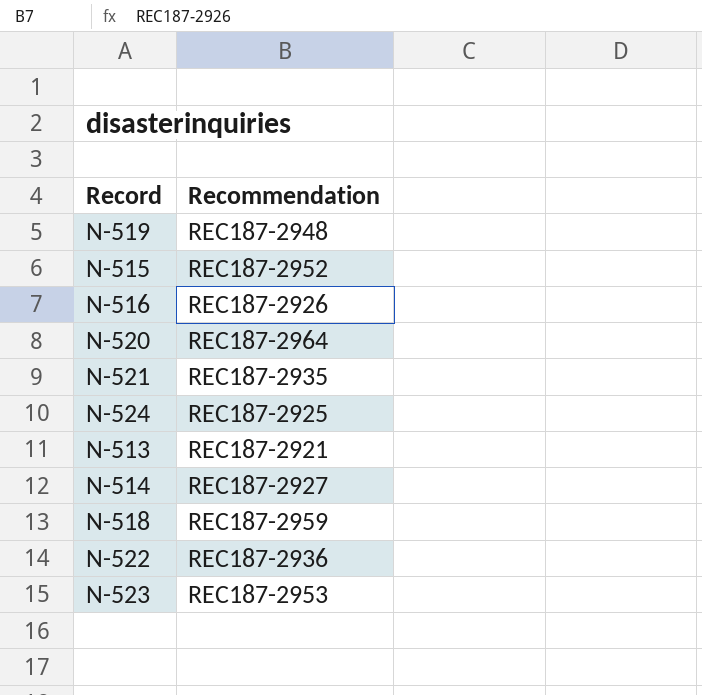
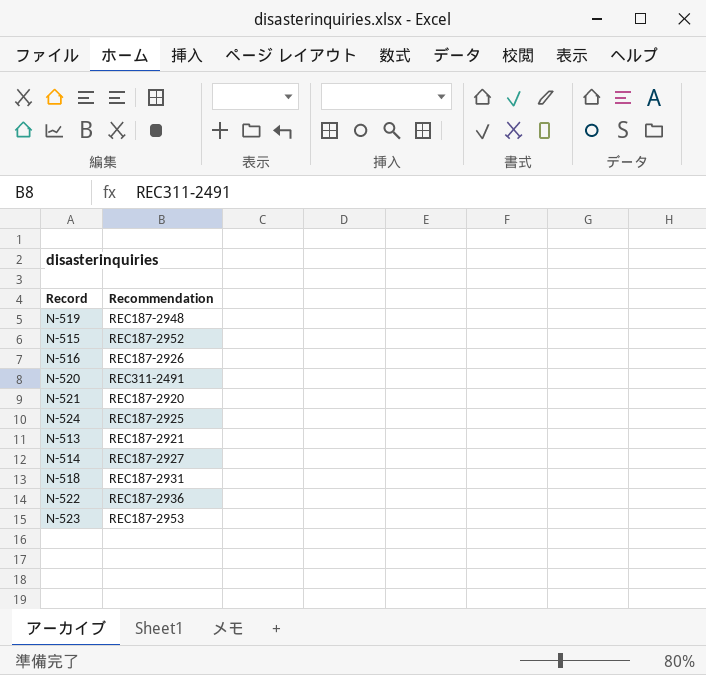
N-520 | Recommendation: REC187-2964 -> REC311-2491
N-521 | Recommendation: REC187-2935 -> REC187-2920
N-518 | Recommendation: REC187-2959 -> REC187-2931

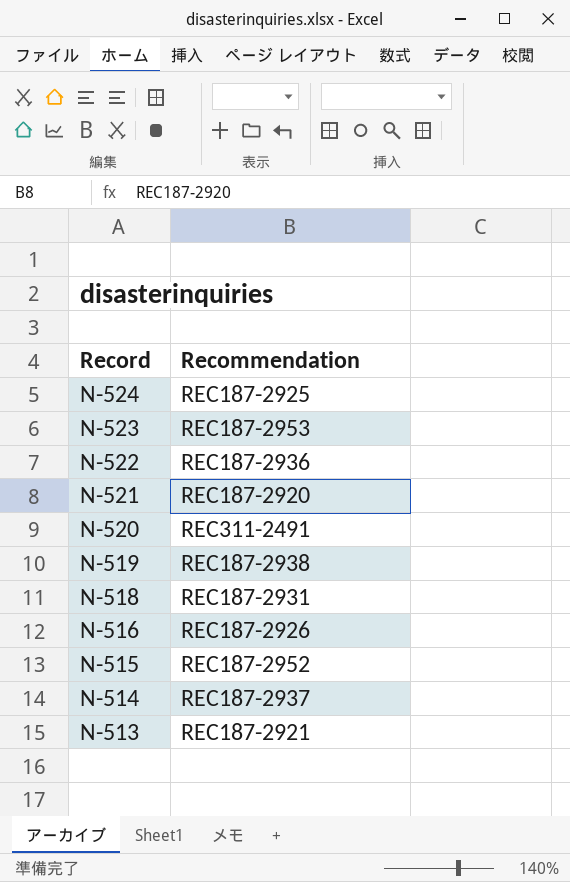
row order: none -> Record descending
N-519 | Recommendation: REC187-2948 -> REC187-2938
N-514 | Recommendation: REC187-2927 -> REC187-2937

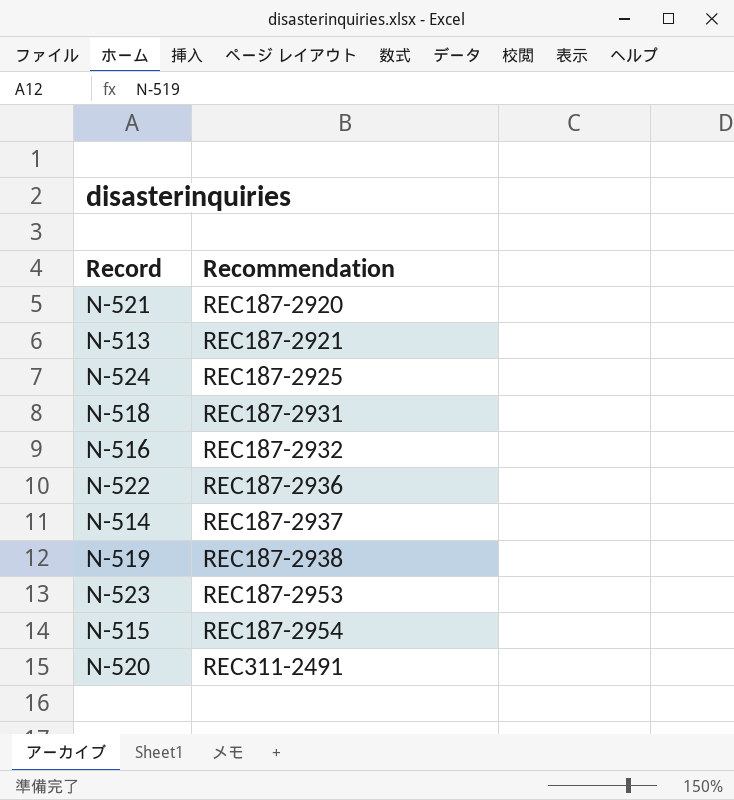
row order: Record descending -> Recommendation ascending
N-516 | Recommendation: REC187-2926 -> REC187-2932
N-515 | Recommendation: REC187-2952 -> REC187-2954

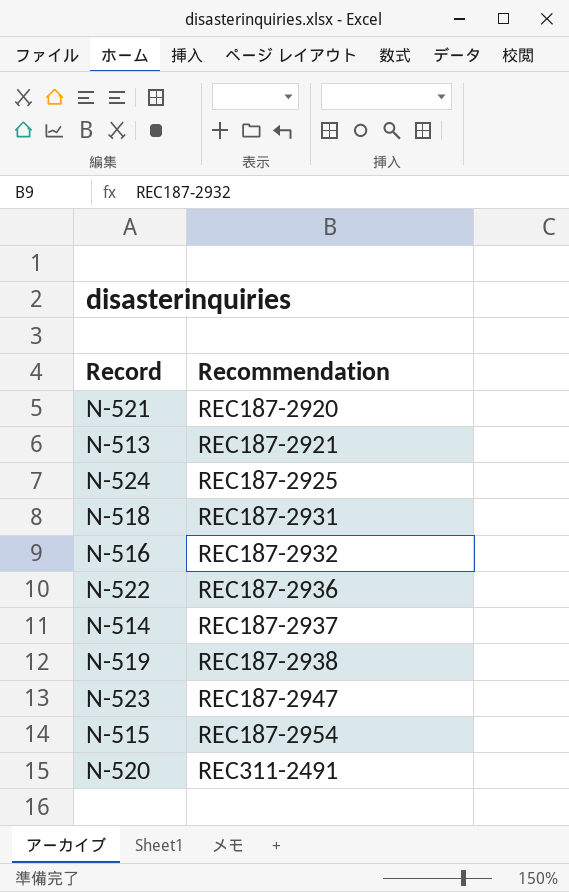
N-523 | Recommendation: REC187-2953 -> REC187-2947

